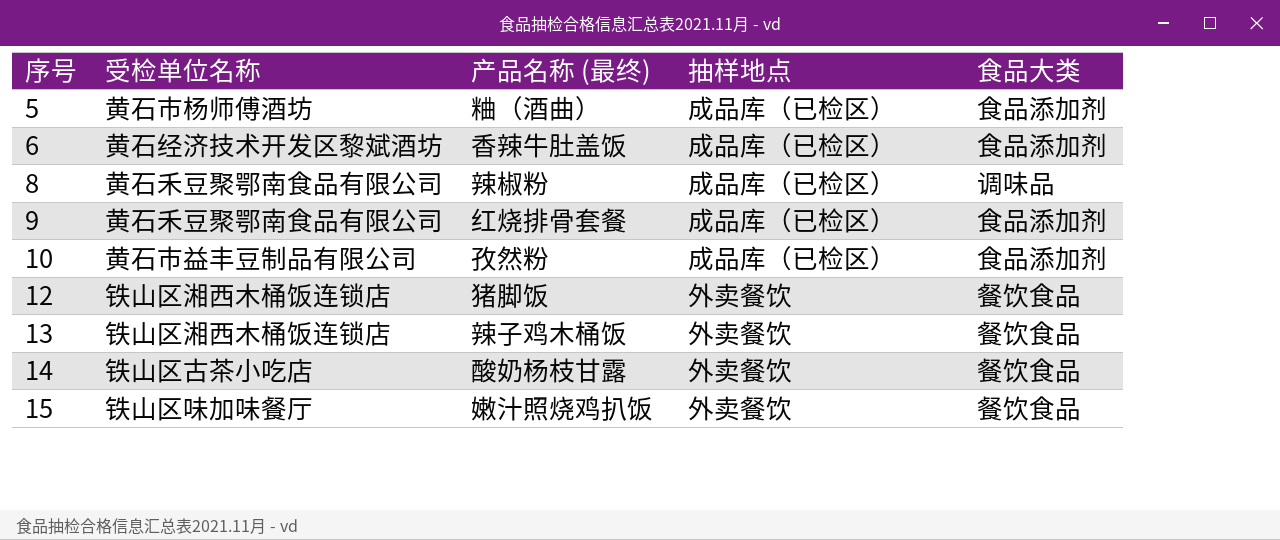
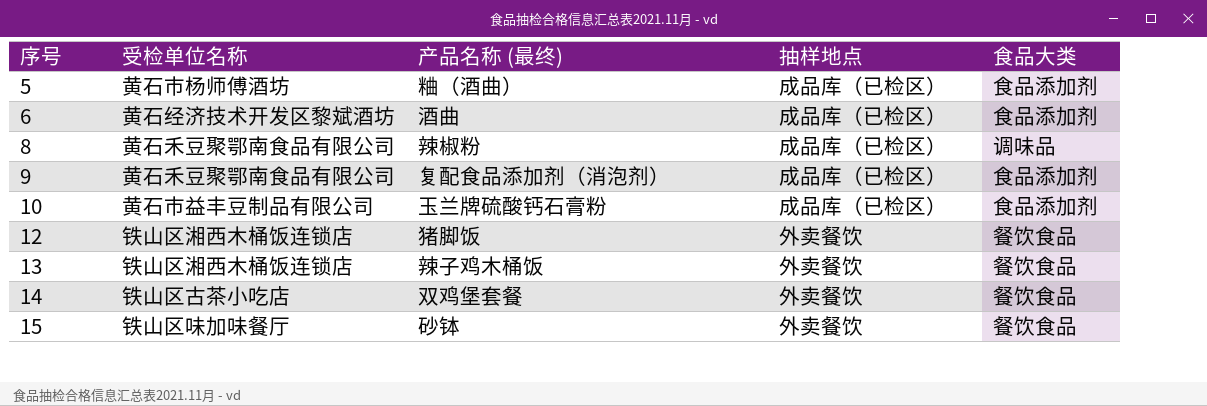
6 | 产品名称 (最终): 香辣牛肚盖饭 -> 酒曲
9 | 产品名称 (最终): 红烧排骨套餐 -> 复配食品添加剂（消泡剂）
10 | 产品名称 (最终): 孜然粉 -> 玉兰牌硫酸钙石膏粉
14 | 产品名称 (最终): 酸奶杨枝甘露 -> 双鸡堡套餐
15 | 产品名称 (最终): 嫩汁照烧鸡扒饭 -> 砂钵

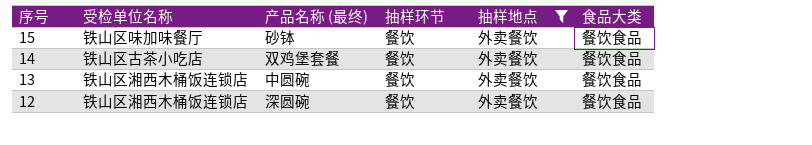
filter: none -> 抽样地点 = 外卖餐饮
row order: 序号 ascending -> 序号 descending
column 抽样环节 | position: none -> 4
13 | 产品名称 (最终): 辣子鸡木桶饭 -> 中圆碗
12 | 产品名称 (最终): 猪脚饭 -> 深圆碗

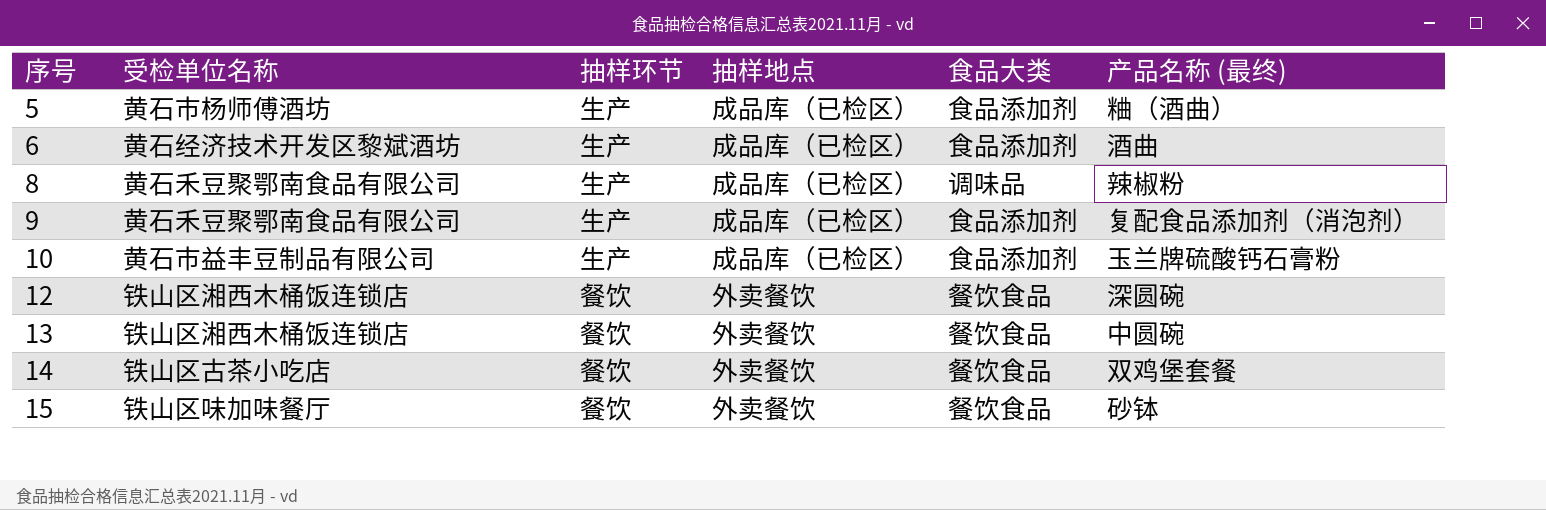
filter: 抽样地点 = 外卖餐饮 -> none
row order: 序号 descending -> 序号 ascending
column 产品名称 (最终) | position: 3 -> 6

